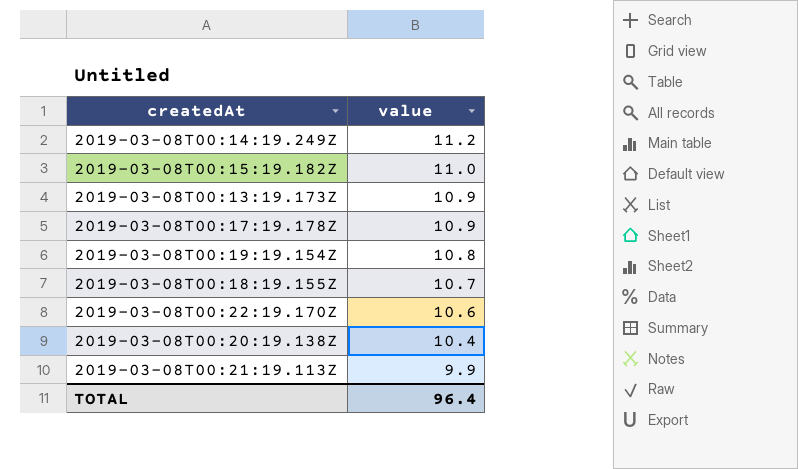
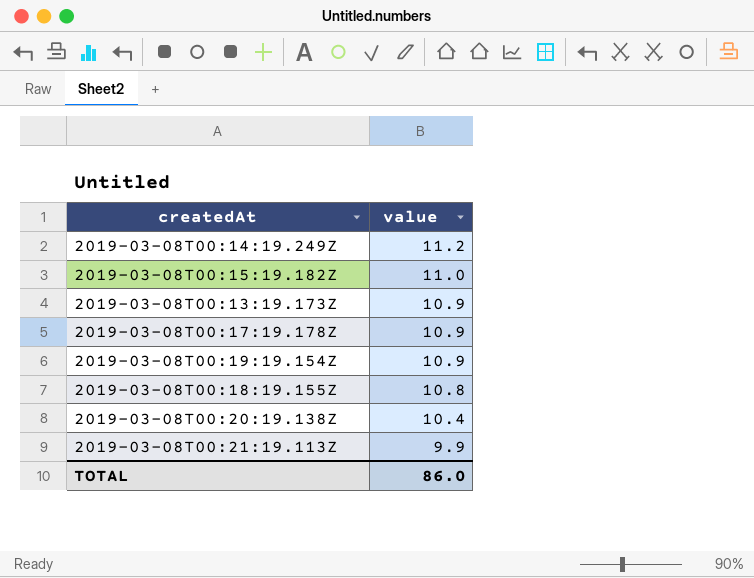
row 2019-03-08T00:22:19.170Z: 10.6 -> none
2019-03-08T00:19:19.154Z | value: 10.8 -> 10.9
2019-03-08T00:18:19.155Z | value: 10.7 -> 10.8
TOTAL | value: 96.4 -> 86.0

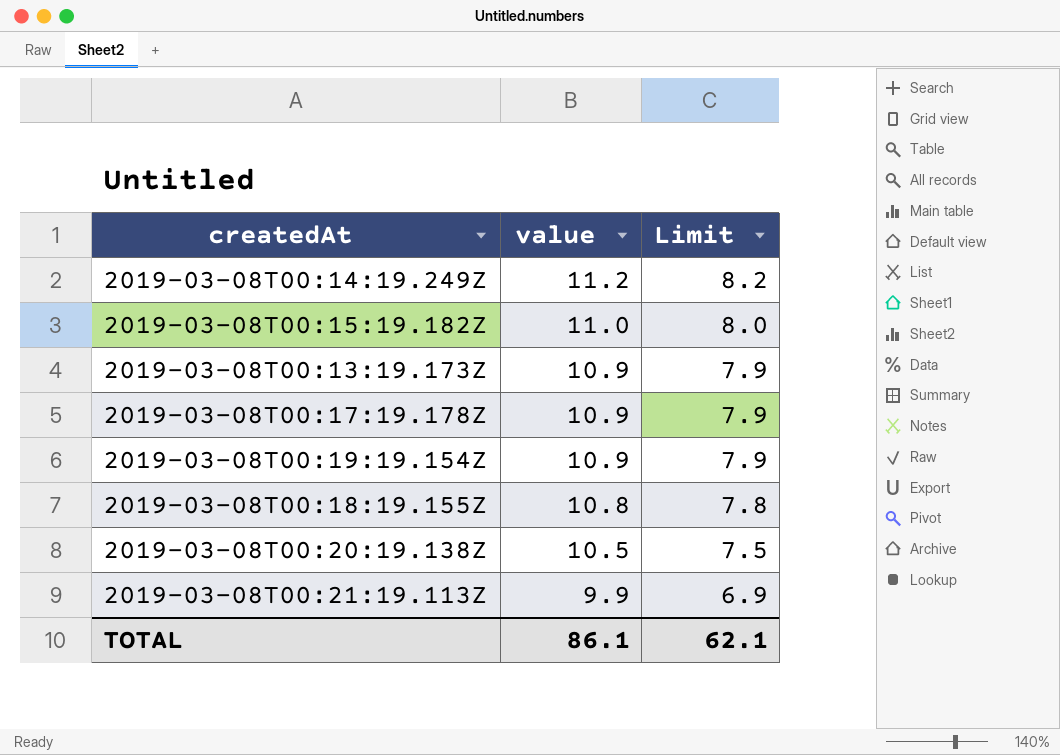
column Limit | formula: none -> [value] - 3
2019-03-08T00:20:19.138Z | value: 10.4 -> 10.5
TOTAL | value: 86.0 -> 86.1

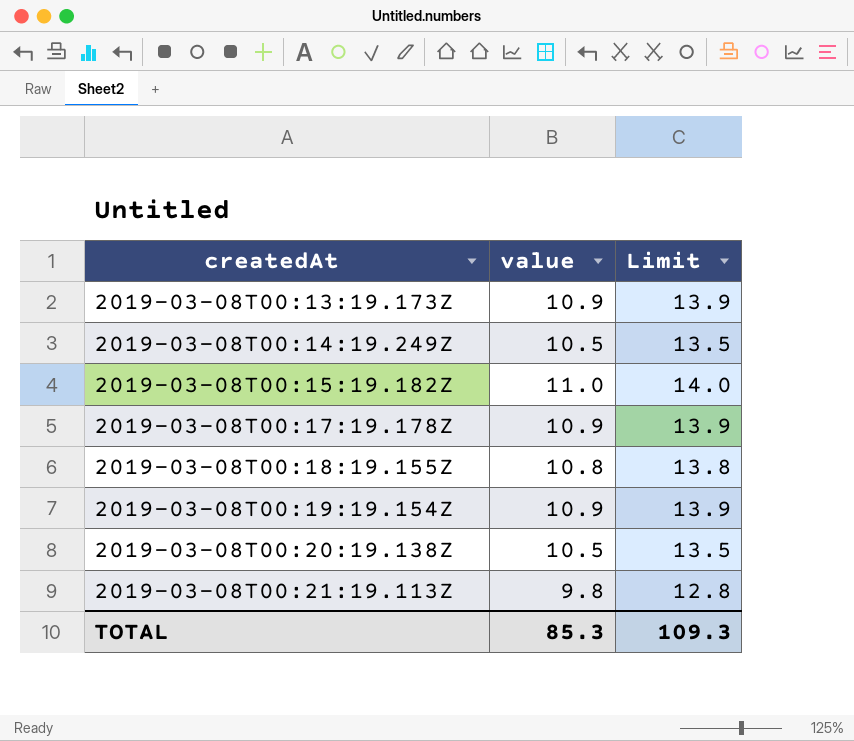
row order: value descending -> createdAt ascending
column Limit | formula: [value] - 3 -> [value] + 3
2019-03-08T00:14:19.249Z | value: 11.2 -> 10.5
2019-03-08T00:21:19.113Z | value: 9.9 -> 9.8
TOTAL | value: 86.1 -> 85.3
TOTAL | Limit: 62.1 -> 109.3

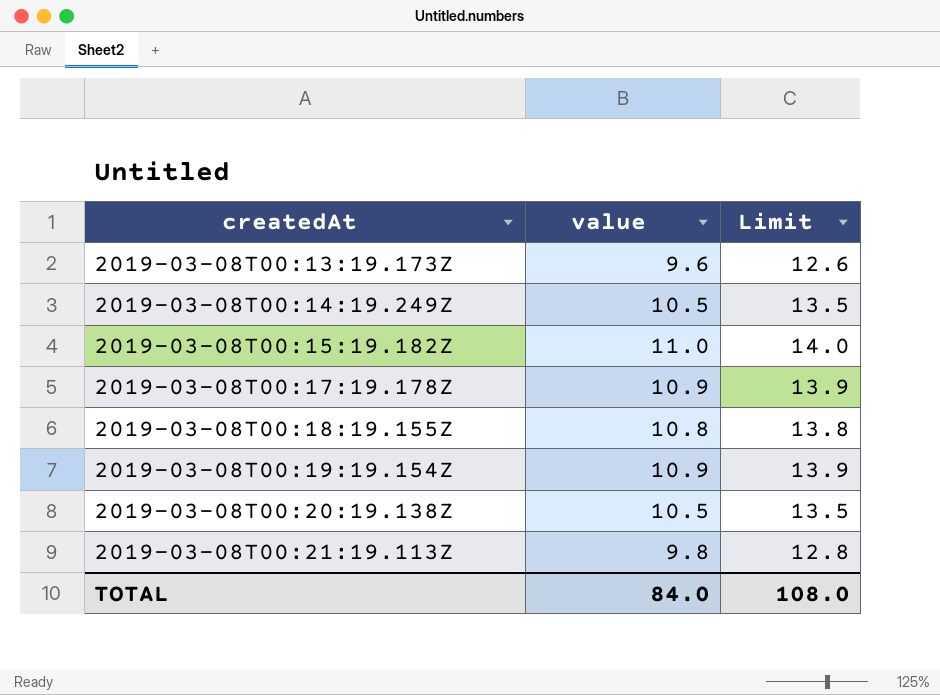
2019-03-08T00:13:19.173Z | value: 10.9 -> 9.6
2019-03-08T00:13:19.173Z | Limit: 13.9 -> 12.6
TOTAL | value: 85.3 -> 84.0
TOTAL | Limit: 109.3 -> 108.0

